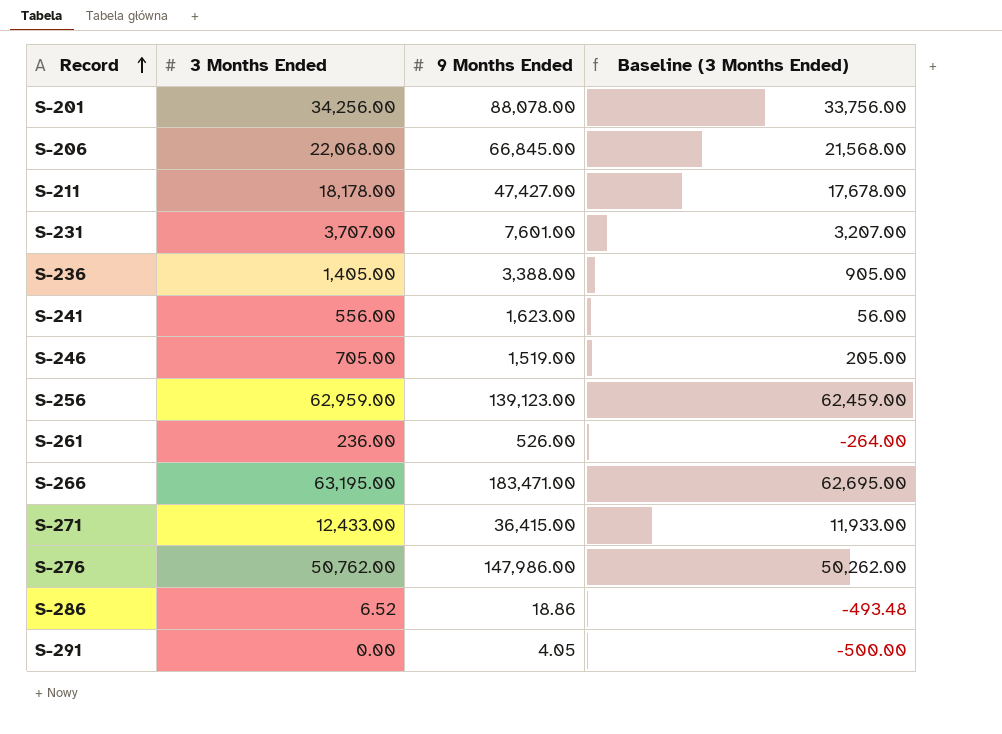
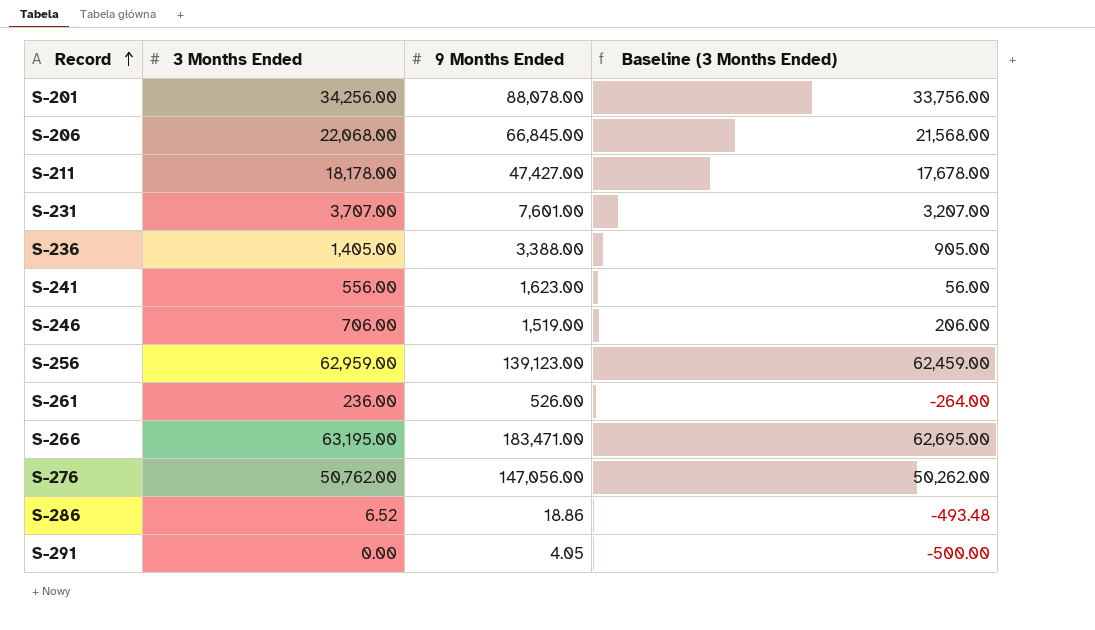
row S-271: 12,433.00 | 36,415.00 | 11,933.00 -> none
S-246 | 3 Months Ended: 705.00 -> 706.00
S-246 | Baseline (3 Months Ended): 205.00 -> 206.00
S-276 | 9 Months Ended: 147,986.00 -> 147,056.00

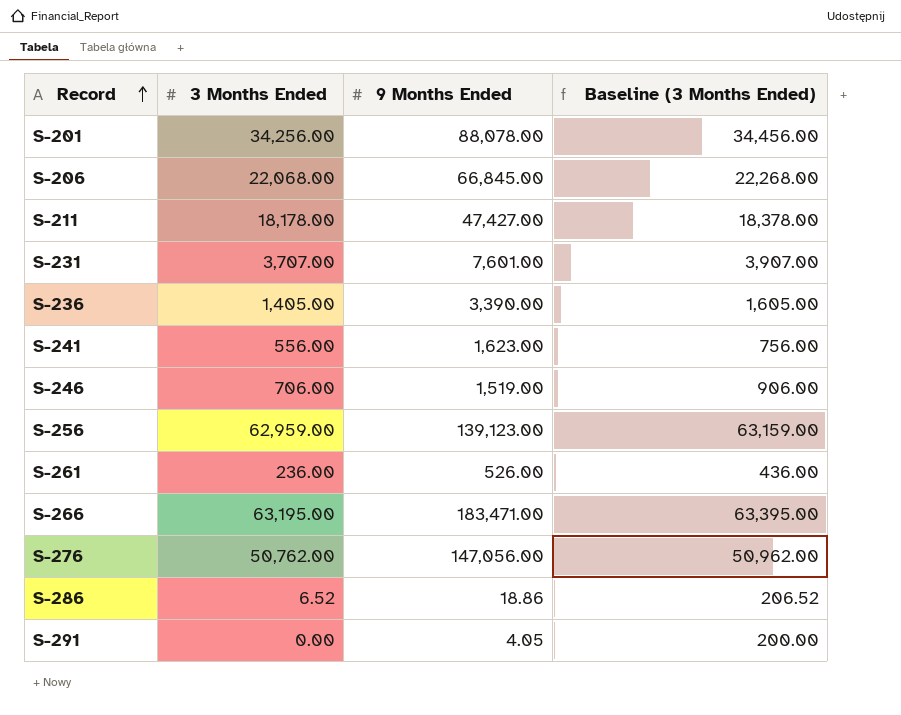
column Baseline (3 Months Ended) | formula: [3 Months Ended] - 500 -> [3 Months Ended] + 200
S-236 | 9 Months Ended: 3,388.00 -> 3,390.00

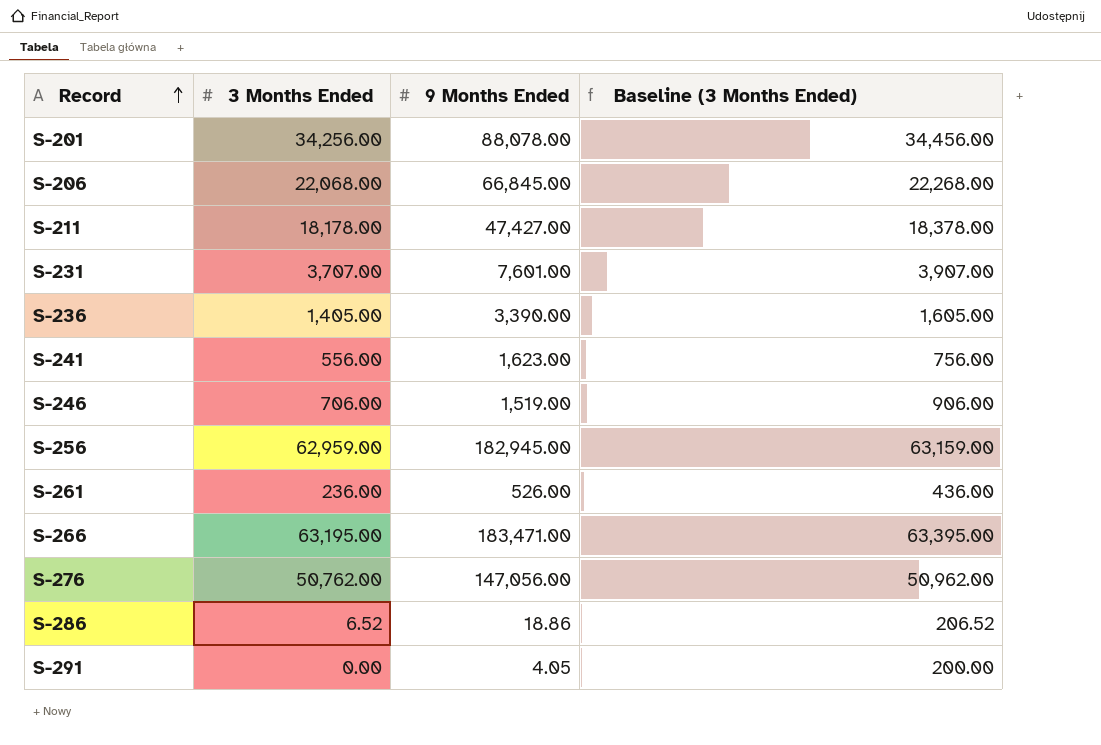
S-256 | 9 Months Ended: 139,123.00 -> 182,945.00

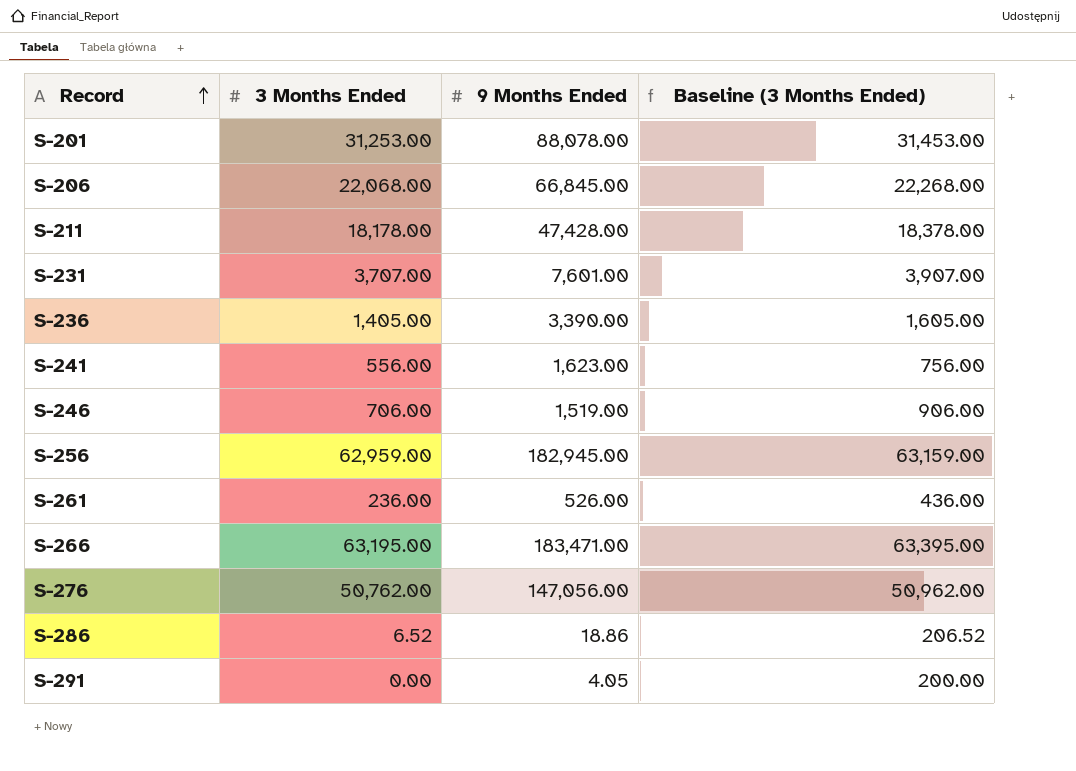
S-201 | 3 Months Ended: 34,256.00 -> 31,253.00
S-201 | Baseline (3 Months Ended): 34,456.00 -> 31,453.00
S-211 | 9 Months Ended: 47,427.00 -> 47,428.00

